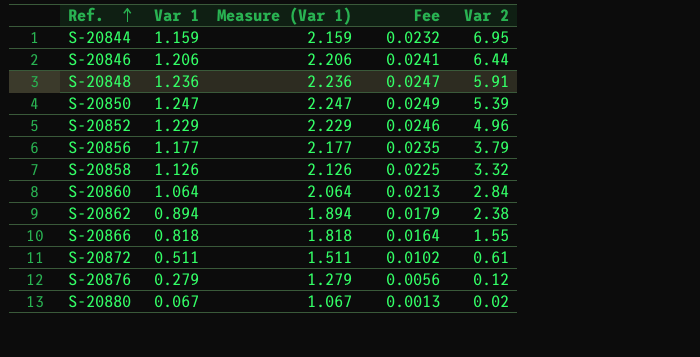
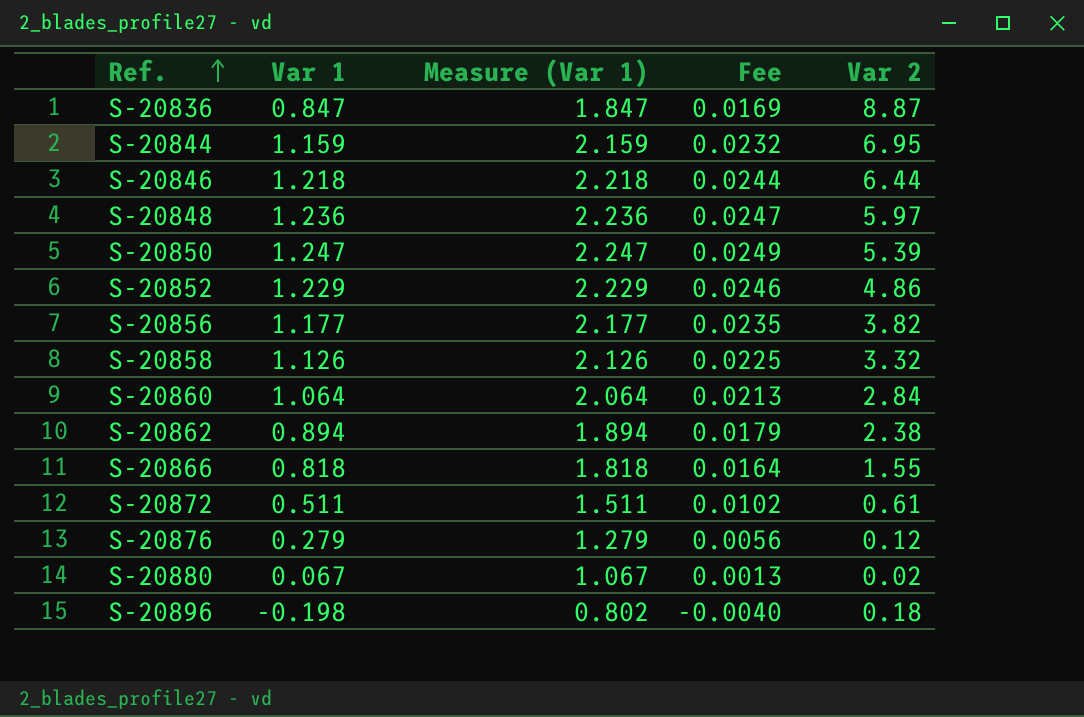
row S-20836: none -> 0.847 | 1.847 | 0.0169 | 8.87
S-20846 | Var 1: 1.206 -> 1.218
S-20846 | Measure (Var 1): 2.206 -> 2.218
S-20846 | Fee: 0.0241 -> 0.0244
S-20848 | Var 2: 5.91 -> 5.97
S-20852 | Var 2: 4.96 -> 4.86
S-20856 | Var 2: 3.79 -> 3.82
row S-20896: none -> -0.198 | 0.802 | -0.0040 | 0.18

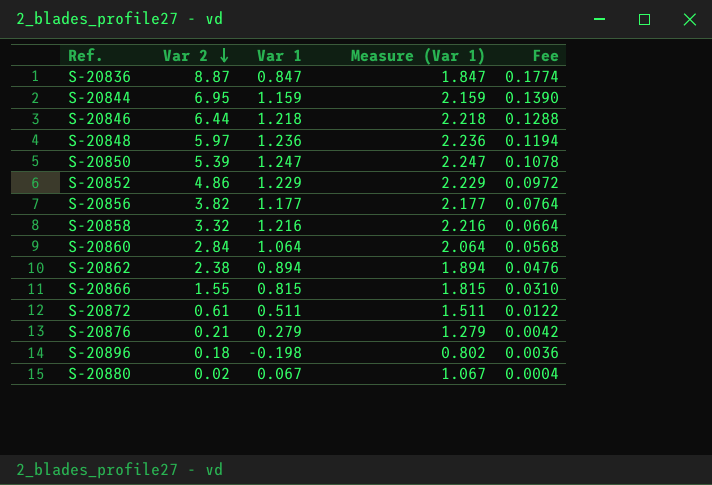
row order: Ref. ascending -> Var 2 descending
column Var 2 | position: 5 -> 2
column Fee | formula: [Var 1] * 0.02 -> [Var 2] * 0.02
S-20858 | Var 1: 1.126 -> 1.216
S-20858 | Measure (Var 1): 2.126 -> 2.216
S-20866 | Var 1: 0.818 -> 0.815
S-20866 | Measure (Var 1): 1.818 -> 1.815
S-20876 | Var 2: 0.12 -> 0.21

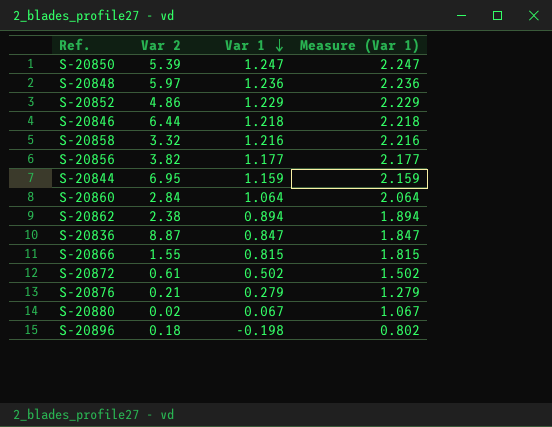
row order: Var 2 descending -> Var 1 descending
column Fee | formula: [Var 2] * 0.02 -> none
S-20872 | Var 1: 0.511 -> 0.502
S-20872 | Measure (Var 1): 1.511 -> 1.502

